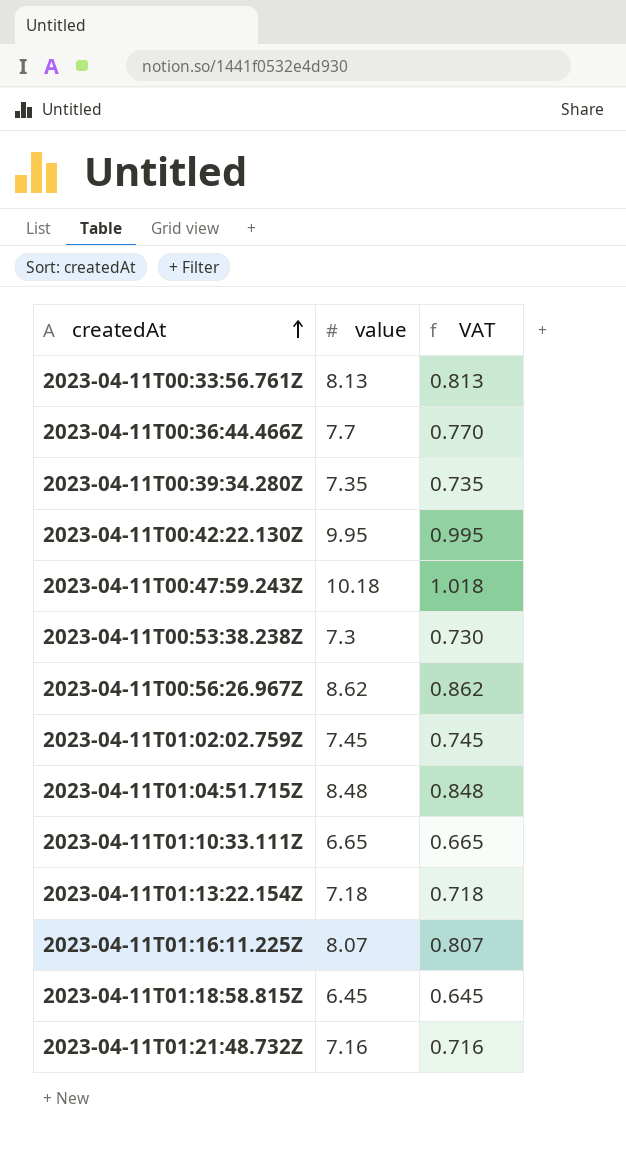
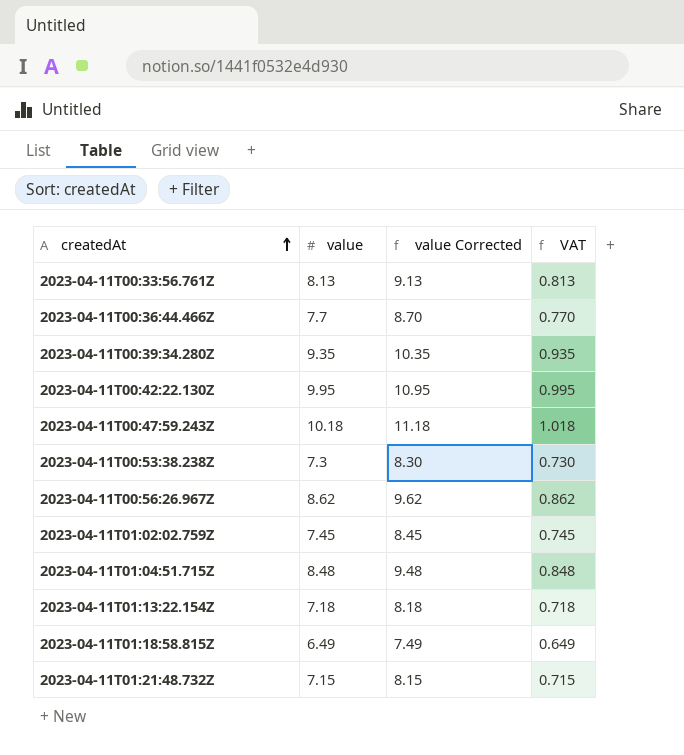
column value Corrected | formula: none -> [value] + 1
row 2023-04-11T01:10:33.111Z: 6.65 | 0.665 -> none
row 2023-04-11T01:16:11.225Z: 8.07 | 0.807 -> none
2023-04-11T00:39:34.280Z | value: 7.35 -> 9.35
2023-04-11T00:39:34.280Z | VAT: 0.735 -> 0.935
2023-04-11T01:18:58.815Z | value: 6.45 -> 6.49
2023-04-11T01:18:58.815Z | VAT: 0.645 -> 0.649
2023-04-11T01:21:48.732Z | value: 7.16 -> 7.15
2023-04-11T01:21:48.732Z | VAT: 0.716 -> 0.715

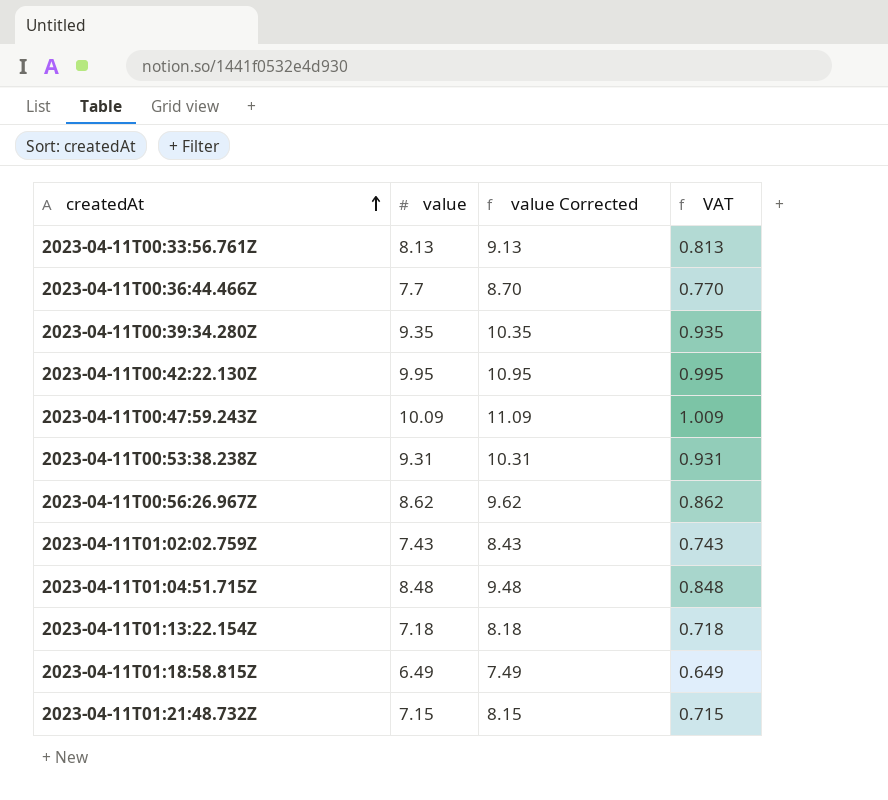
2023-04-11T00:47:59.243Z | value: 10.18 -> 10.09
2023-04-11T00:47:59.243Z | value Corrected: 11.18 -> 11.09
2023-04-11T00:47:59.243Z | VAT: 1.018 -> 1.009
2023-04-11T00:53:38.238Z | value: 7.3 -> 9.31
2023-04-11T00:53:38.238Z | value Corrected: 8.30 -> 10.31
2023-04-11T00:53:38.238Z | VAT: 0.730 -> 0.931
2023-04-11T01:02:02.759Z | value: 7.45 -> 7.43
2023-04-11T01:02:02.759Z | value Corrected: 8.45 -> 8.43
2023-04-11T01:02:02.759Z | VAT: 0.745 -> 0.743

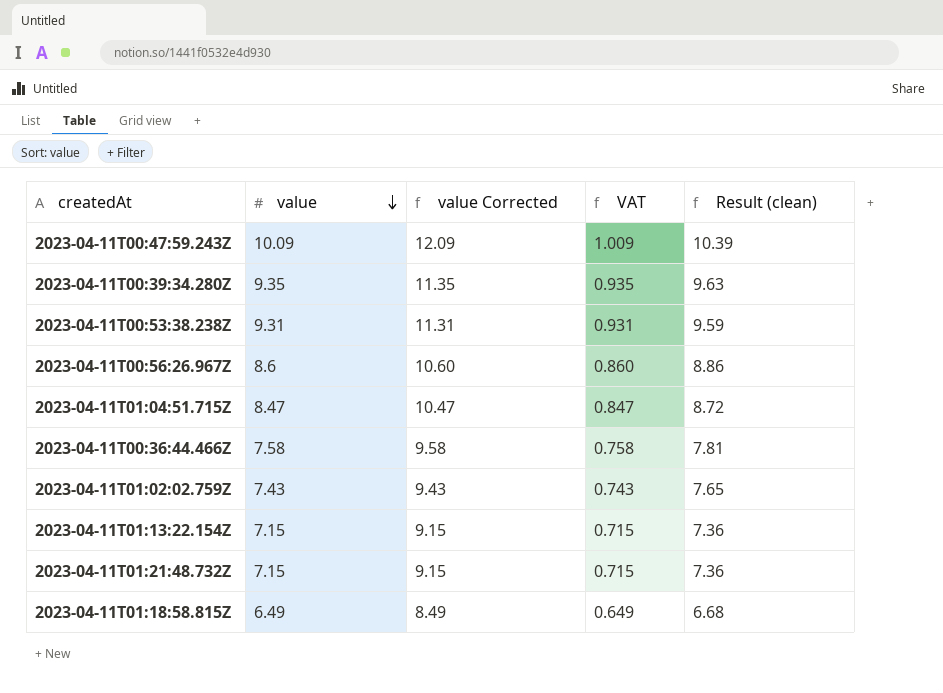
row order: createdAt ascending -> value descending
column value Corrected | formula: [value] + 1 -> [value] + 2
column Result (clean) | formula: none -> [value] * 1.03
row 2023-04-11T00:33:56.761Z: 8.13 | 9.13 | 0.813 -> none
row 2023-04-11T00:42:22.130Z: 9.95 | 10.95 | 0.995 -> none
2023-04-11T00:56:26.967Z | value: 8.62 -> 8.6
2023-04-11T00:56:26.967Z | VAT: 0.862 -> 0.860
2023-04-11T01:04:51.715Z | value: 8.48 -> 8.47
2023-04-11T01:04:51.715Z | VAT: 0.848 -> 0.847
2023-04-11T00:36:44.466Z | value: 7.7 -> 7.58
2023-04-11T00:36:44.466Z | VAT: 0.770 -> 0.758
2023-04-11T01:13:22.154Z | value: 7.18 -> 7.15
2023-04-11T01:13:22.154Z | VAT: 0.718 -> 0.715

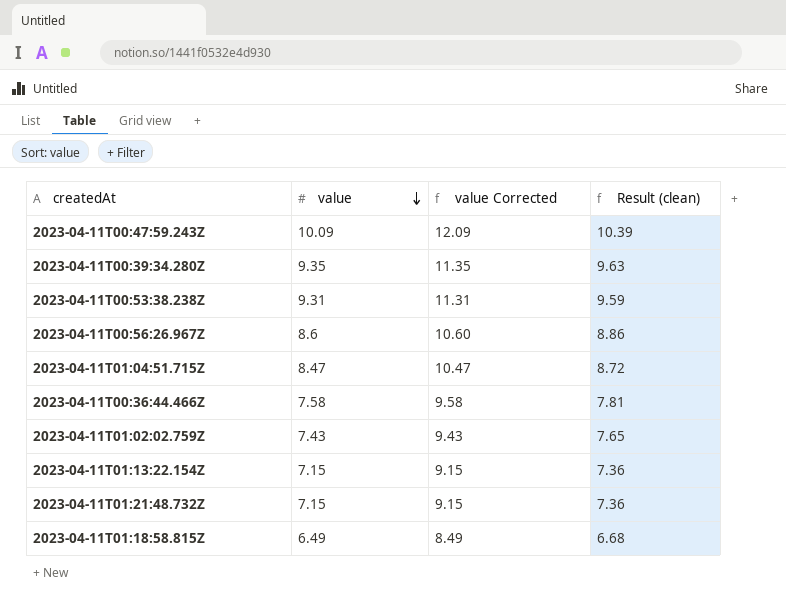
column VAT | formula: [value] * 0.1 -> none

